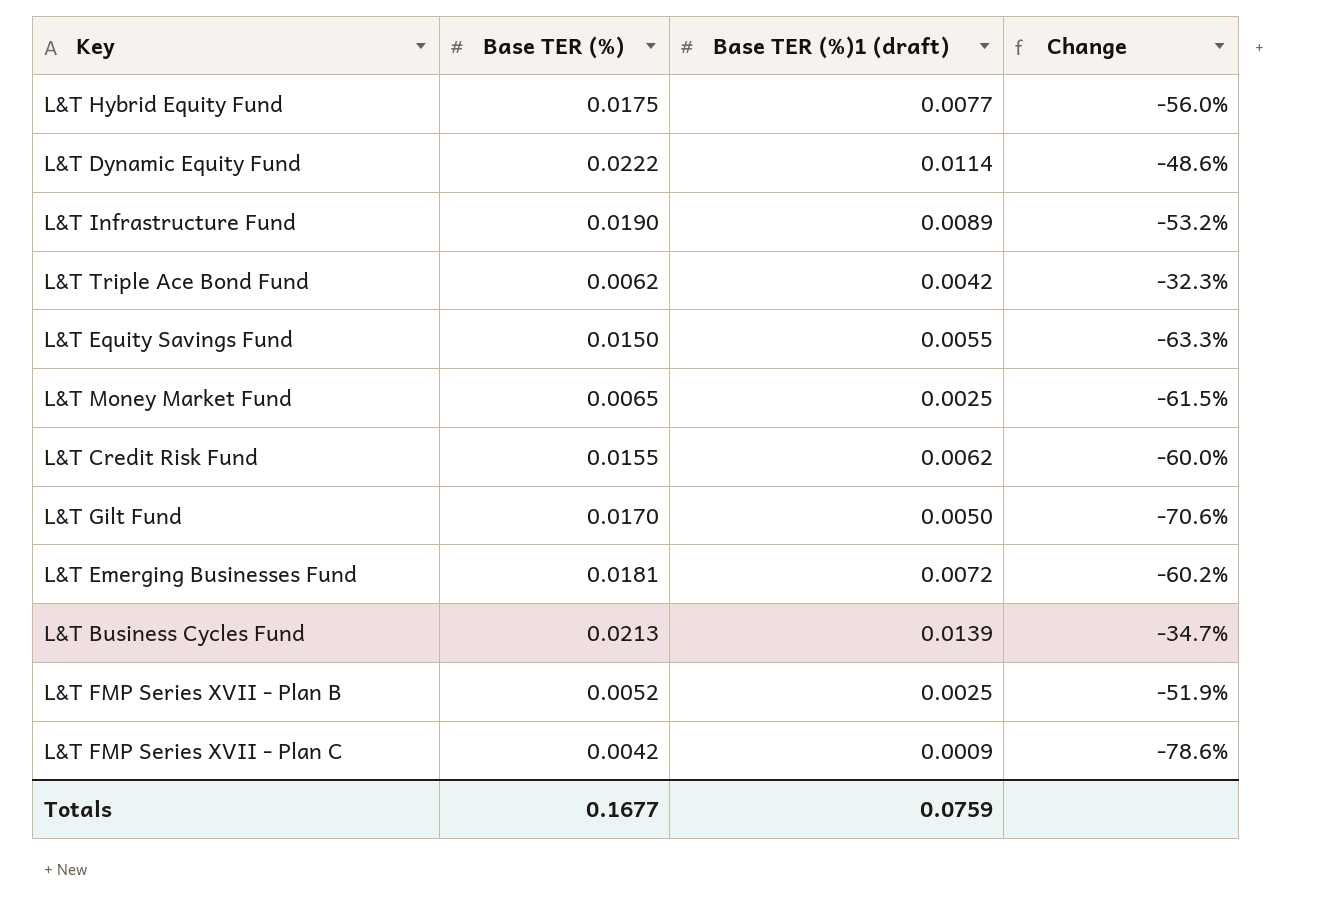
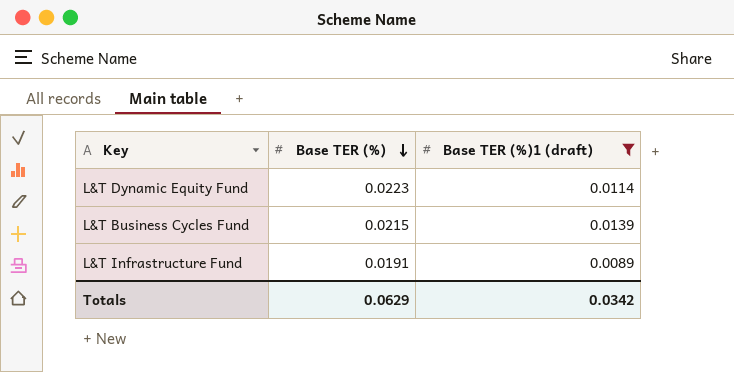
filter: none -> Base TER (%)1 (draft) >= 0.0089
row order: none -> Base TER (%) descending
column Change | formula: ([Base TER (%)1 (draft)] - [Base TER (%)]) / [Base TER (%)] -> none
L&T Dynamic Equity Fund | Base TER (%): 0.0222 -> 0.0223
L&T Business Cycles Fund | Base TER (%): 0.0213 -> 0.0215
L&T Infrastructure Fund | Base TER (%): 0.0190 -> 0.0191
Totals | Base TER (%): 0.1677 -> 0.0629
Totals | Base TER (%)1 (draft): 0.0759 -> 0.0342

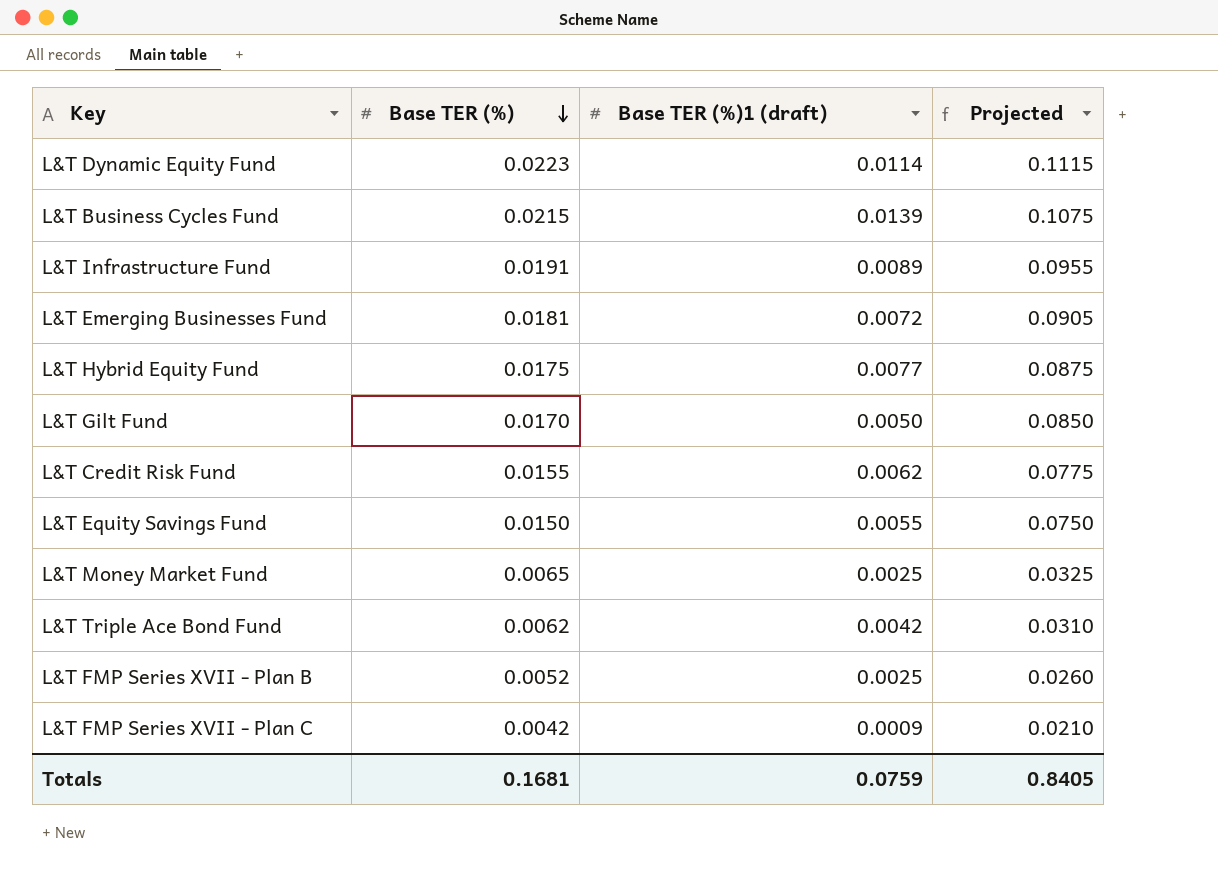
filter: Base TER (%)1 (draft) >= 0.0089 -> none
column Projected | formula: none -> [Base TER (%)] * 5
Totals | Base TER (%): 0.0629 -> 0.1681
Totals | Base TER (%)1 (draft): 0.0342 -> 0.0759

